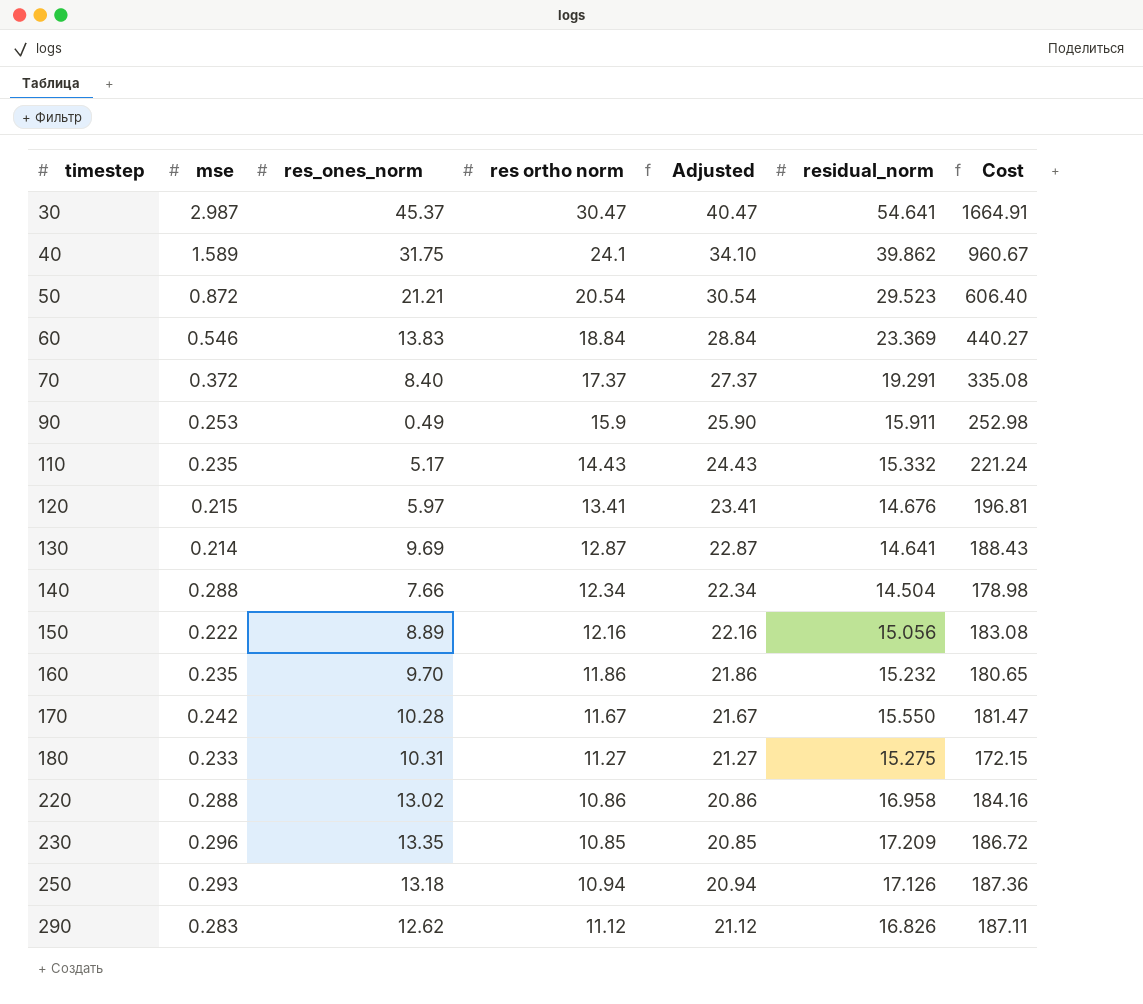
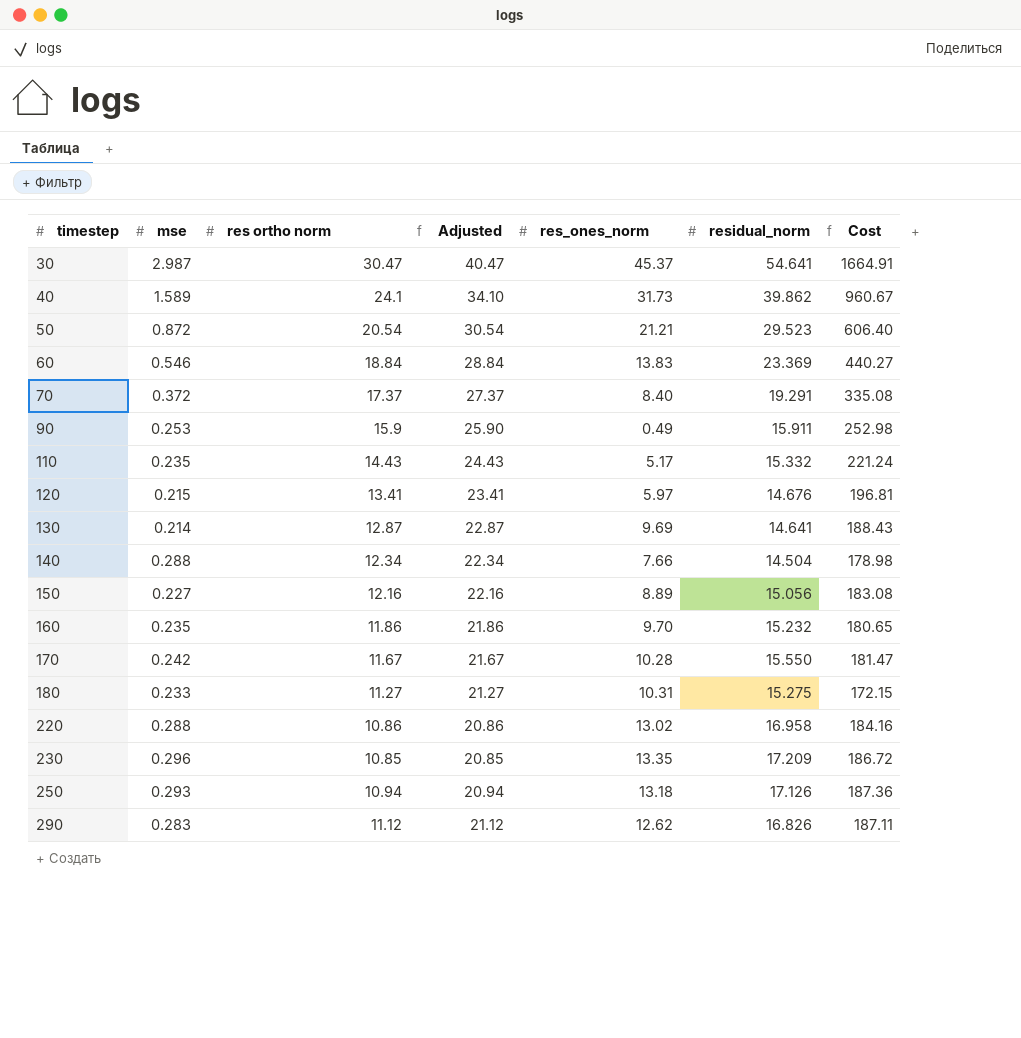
column res_ones_norm | position: 3 -> 5
40 | res_ones_norm: 31.75 -> 31.73
150 | mse: 0.222 -> 0.227

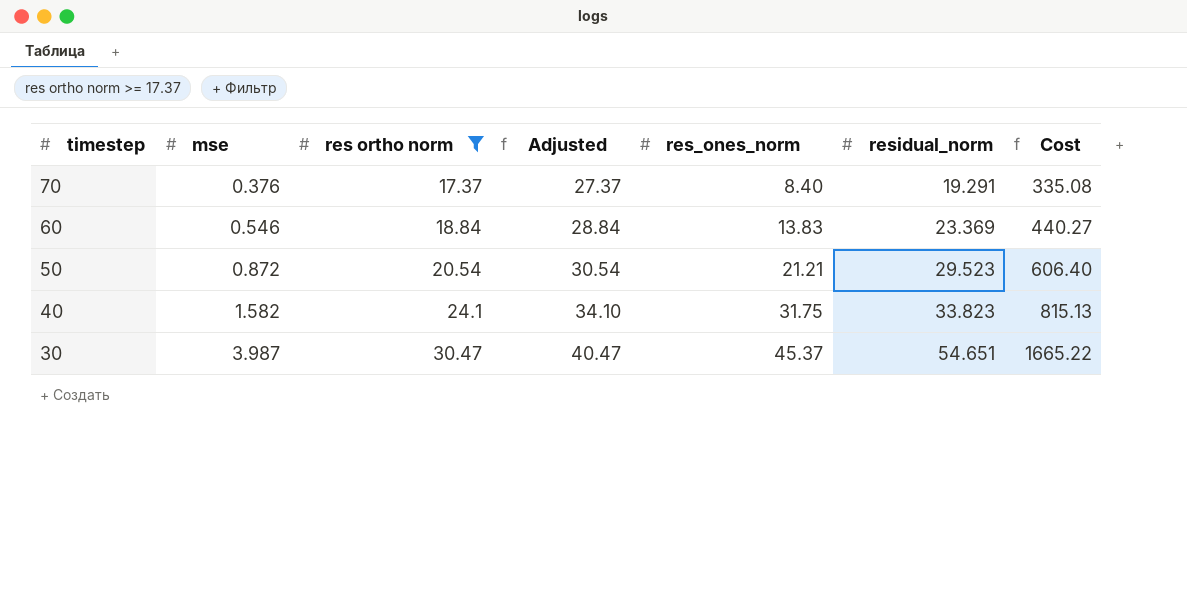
filter: none -> res ortho norm >= 17.37
row order: timestep ascending -> timestep descending
70 | mse: 0.372 -> 0.376
40 | mse: 1.589 -> 1.582
40 | res_ones_norm: 31.73 -> 31.75
40 | residual_norm: 39.862 -> 33.823
40 | Cost: 960.67 -> 815.13
30 | mse: 2.987 -> 3.987
30 | residual_norm: 54.641 -> 54.651
30 | Cost: 1664.91 -> 1665.22

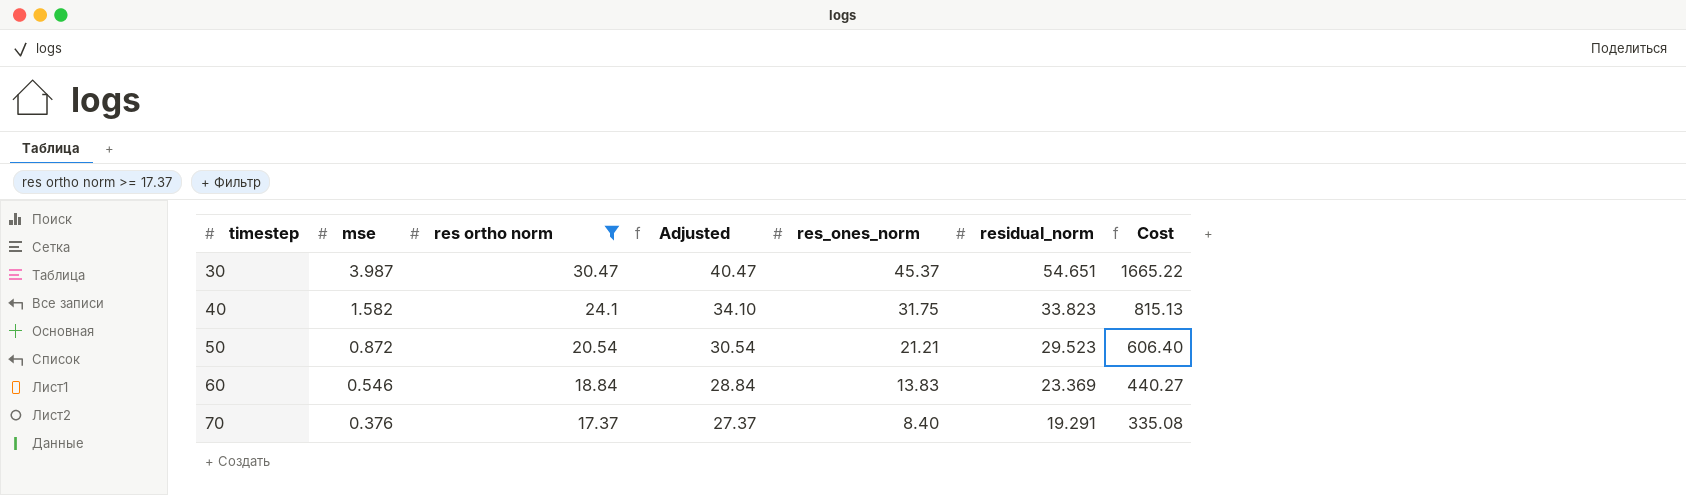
row order: timestep descending -> timestep ascending

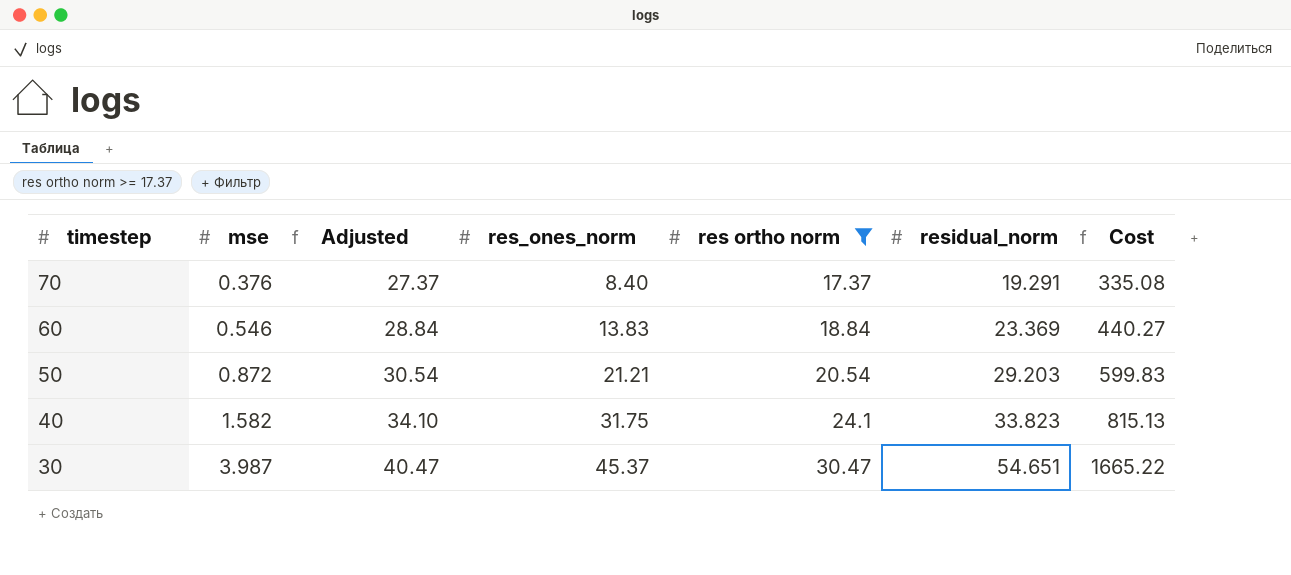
row order: timestep ascending -> timestep descending
column res ortho norm | position: 3 -> 5
50 | residual_norm: 29.523 -> 29.203
50 | Cost: 606.40 -> 599.83

